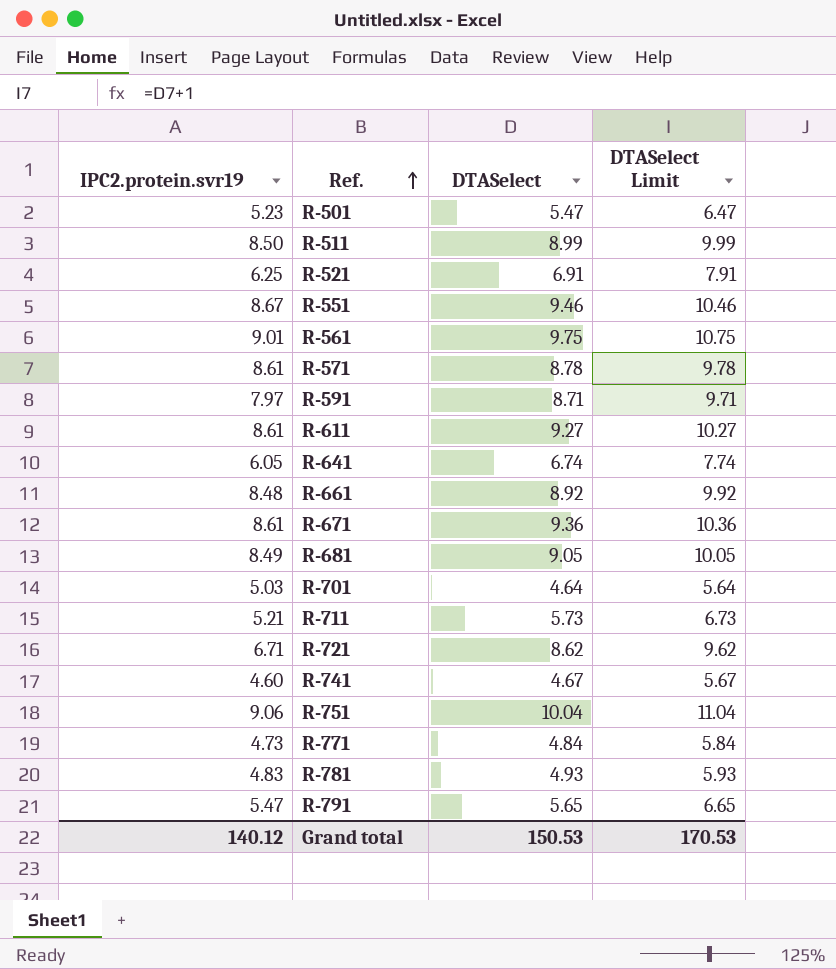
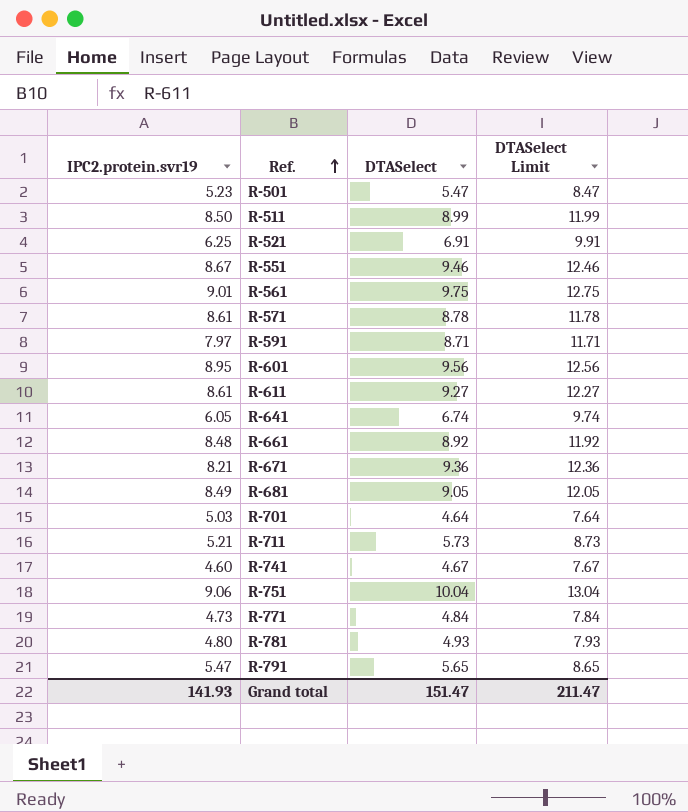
column DTASelect Limit | formula: [DTASelect] + 1 -> [DTASelect] + 3
row R-721: 6.71 | 8.62 | 9.62 -> none
row R-601: none -> 8.95 | 9.56 | 12.56
R-671 | IPC2.protein.svr19: 8.61 -> 8.21
R-781 | IPC2.protein.svr19: 4.83 -> 4.80
Grand total | IPC2.protein.svr19: 140.12 -> 141.93
Grand total | DTASelect: 150.53 -> 151.47
Grand total | DTASelect Limit: 170.53 -> 211.47

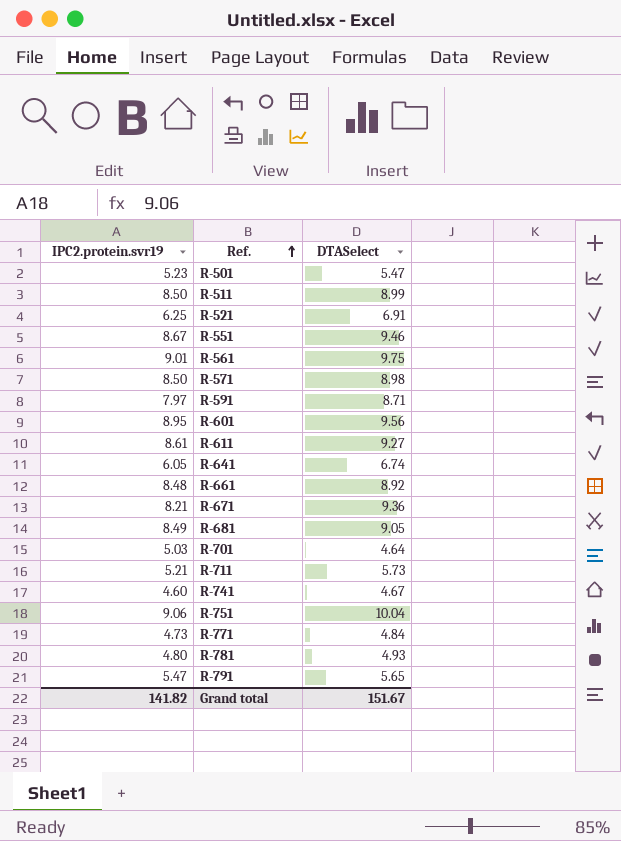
column DTASelect Limit | formula: [DTASelect] + 3 -> none
R-571 | IPC2.protein.svr19: 8.61 -> 8.50
R-571 | DTASelect: 8.78 -> 8.98
Grand total | IPC2.protein.svr19: 141.93 -> 141.82
Grand total | DTASelect: 151.47 -> 151.67

